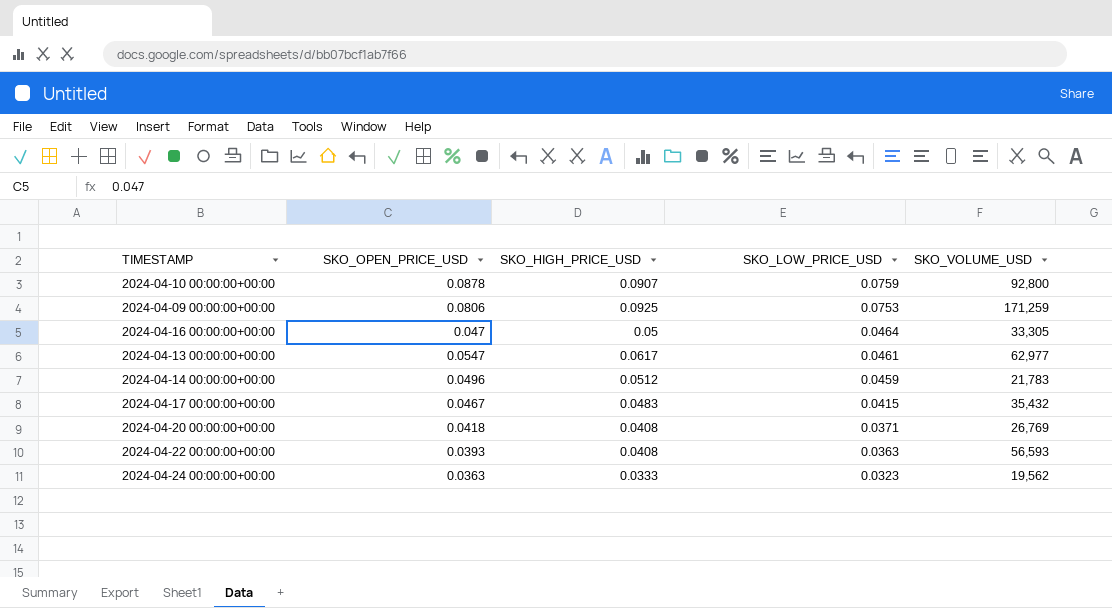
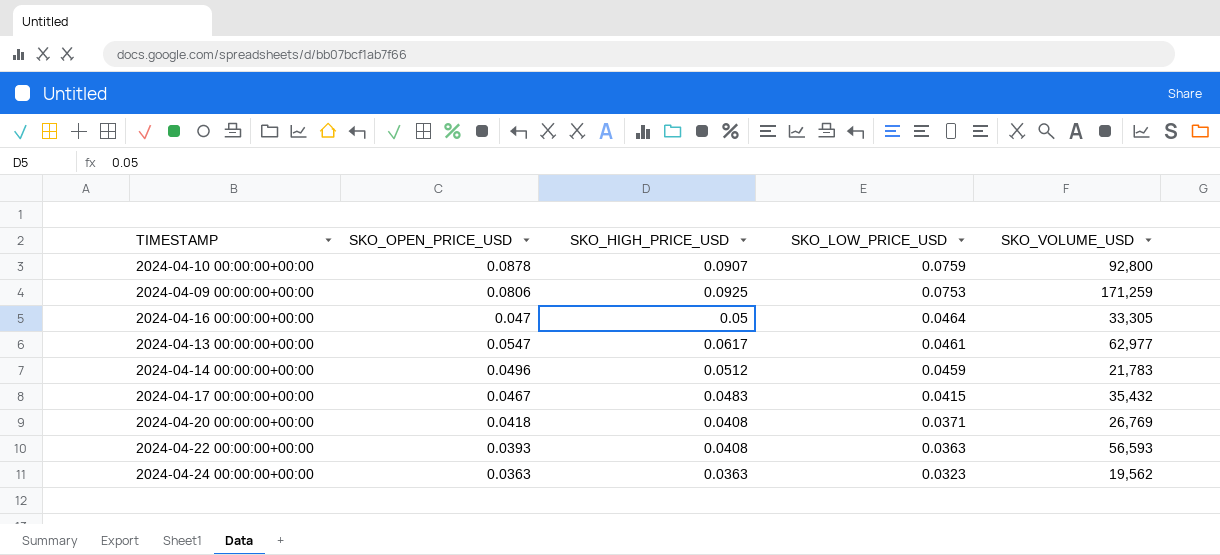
2024-04-24 00:00:00+00:00 | SKO_HIGH_PRICE_USD: 0.0333 -> 0.0363

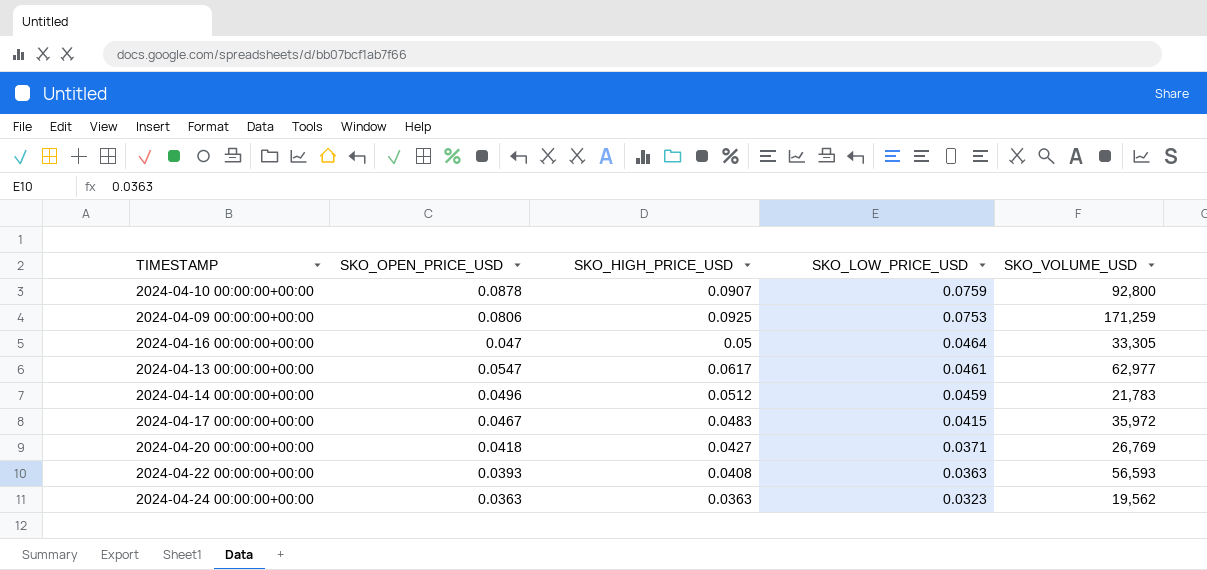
2024-04-17 00:00:00+00:00 | SKO_VOLUME_USD: 35,432 -> 35,972
2024-04-20 00:00:00+00:00 | SKO_HIGH_PRICE_USD: 0.0408 -> 0.0427

